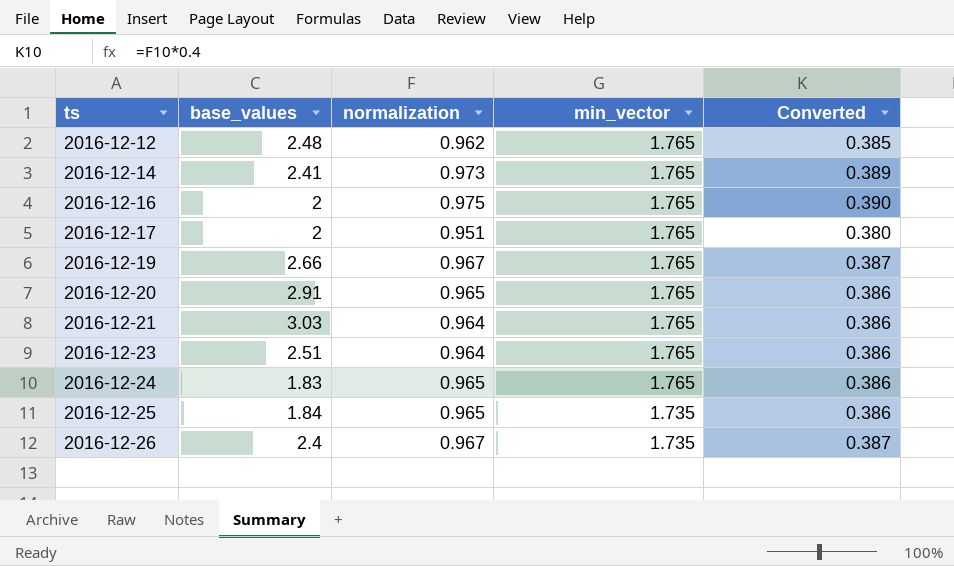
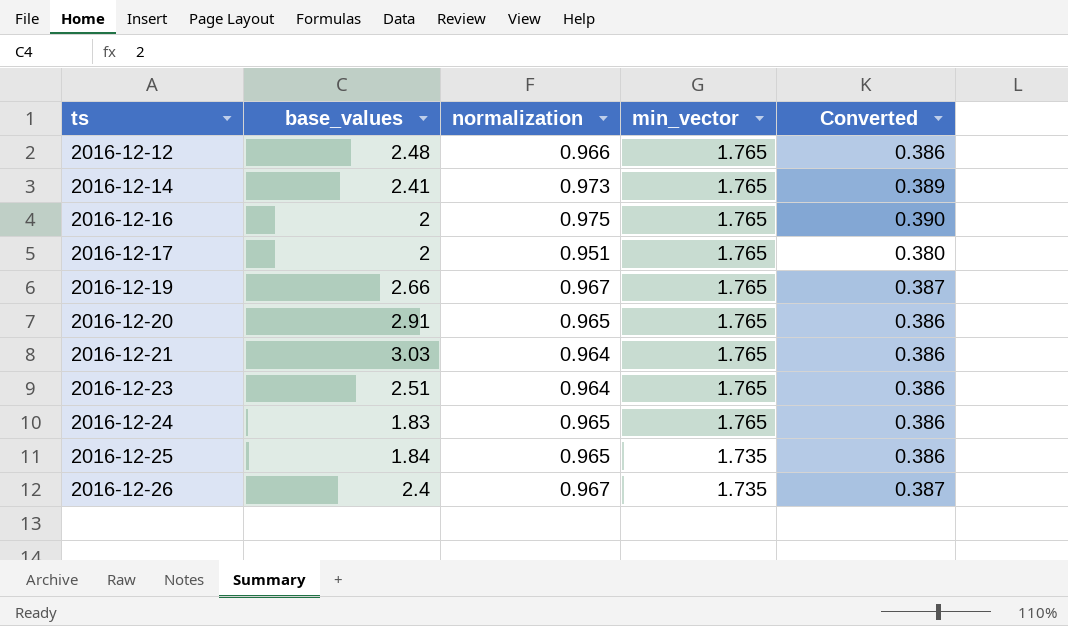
2016-12-12 | normalization: 0.962 -> 0.966
2016-12-12 | Converted: 0.385 -> 0.386

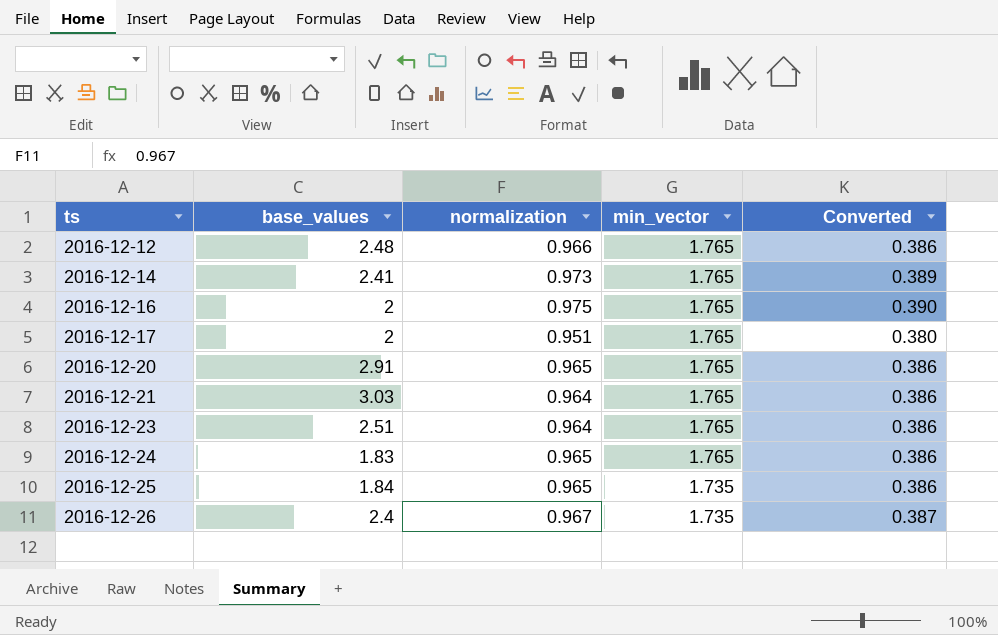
row 2016-12-19: 2.66 | 0.967 | 1.765 | 0.387 -> none

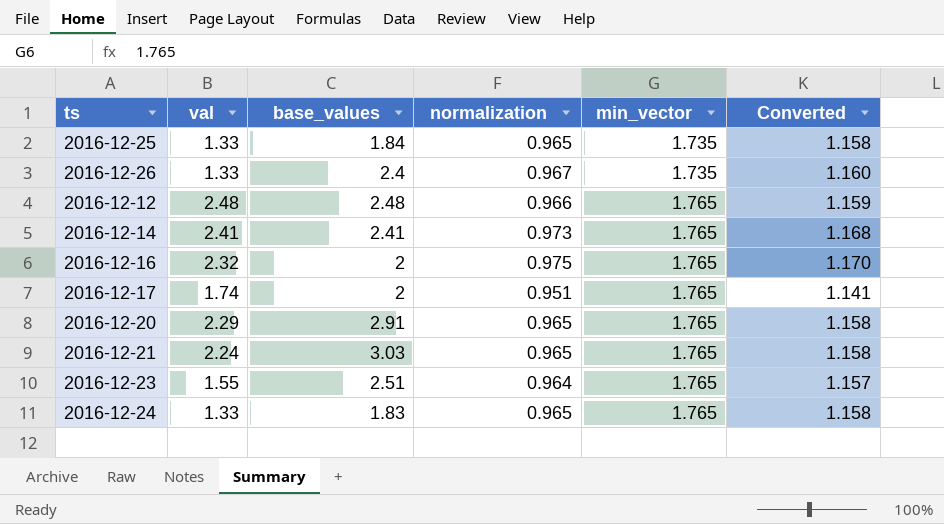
row order: ts ascending -> min_vector ascending
column val | position: none -> 2
column Converted | formula: [normalization] * 0.4 -> [normalization] * 1.2
2016-12-21 | normalization: 0.964 -> 0.965

